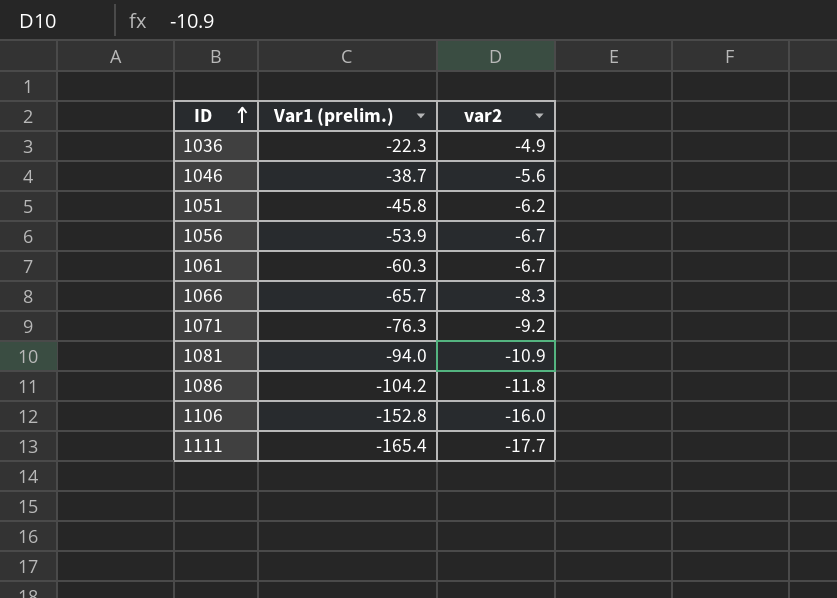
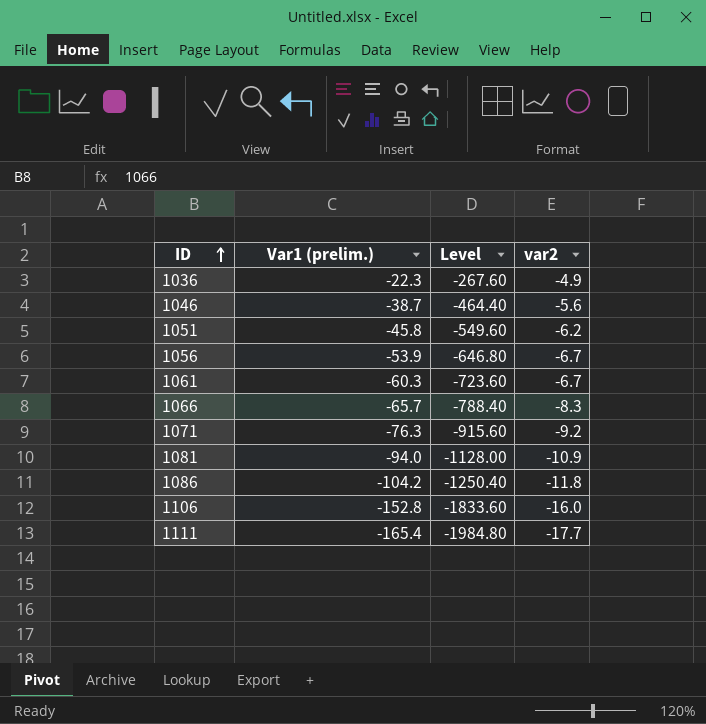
column Level | formula: none -> [Var1 (prelim.)] * 12

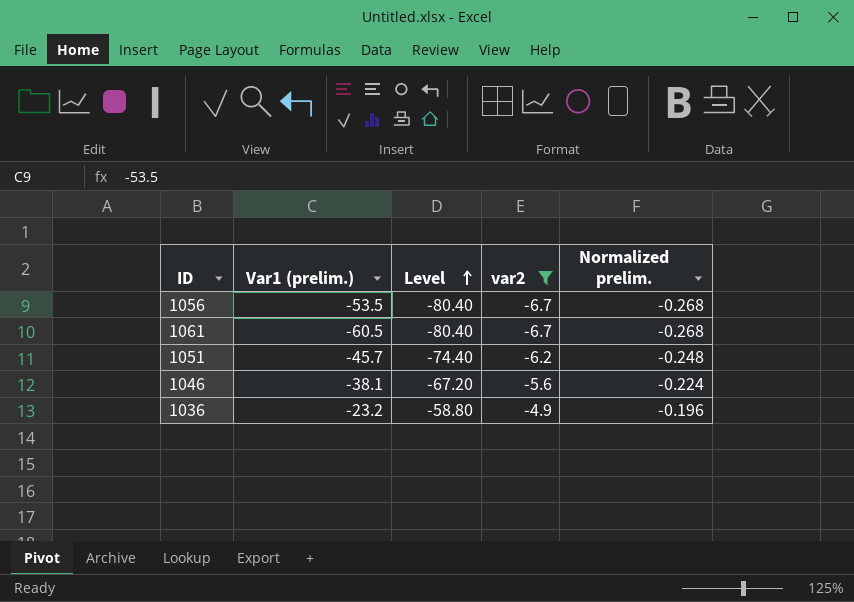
filter: none -> var2 >= -6.7
row order: ID ascending -> Level ascending
column Level | formula: [Var1 (prelim.)] * 12 -> [var2] * 12
column Normalized prelim. | formula: none -> [var2] * 0.04
1056 | Var1 (prelim.): -53.9 -> -53.5
1061 | Var1 (prelim.): -60.3 -> -60.5
1051 | Var1 (prelim.): -45.8 -> -45.7
1046 | Var1 (prelim.): -38.7 -> -38.1
1036 | Var1 (prelim.): -22.3 -> -23.2

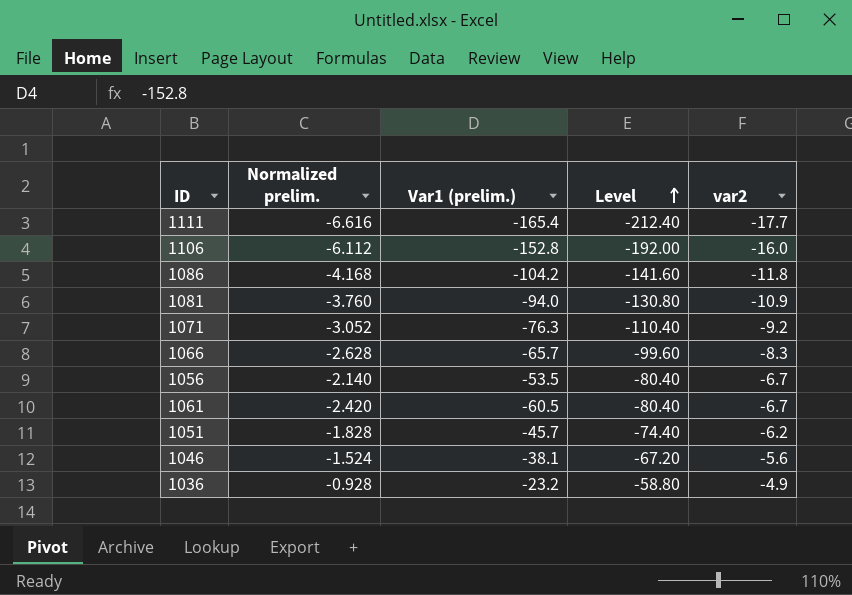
filter: var2 >= -6.7 -> none
column Normalized prelim. | formula: [var2] * 0.04 -> [Var1 (prelim.)] * 0.04
column Normalized prelim. | position: 5 -> 2

